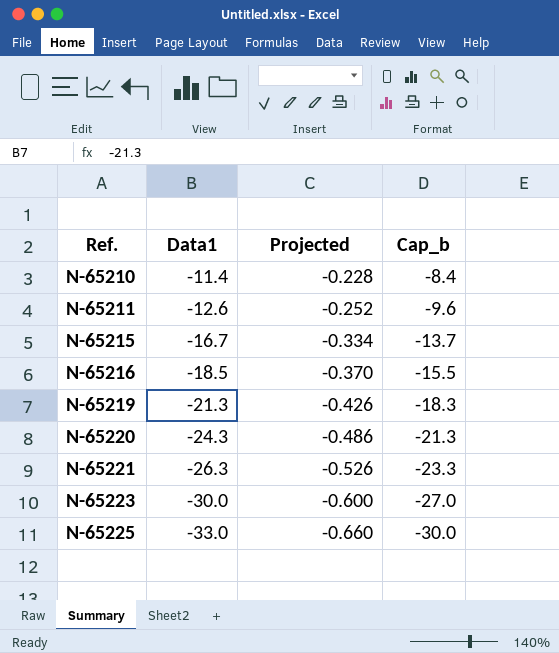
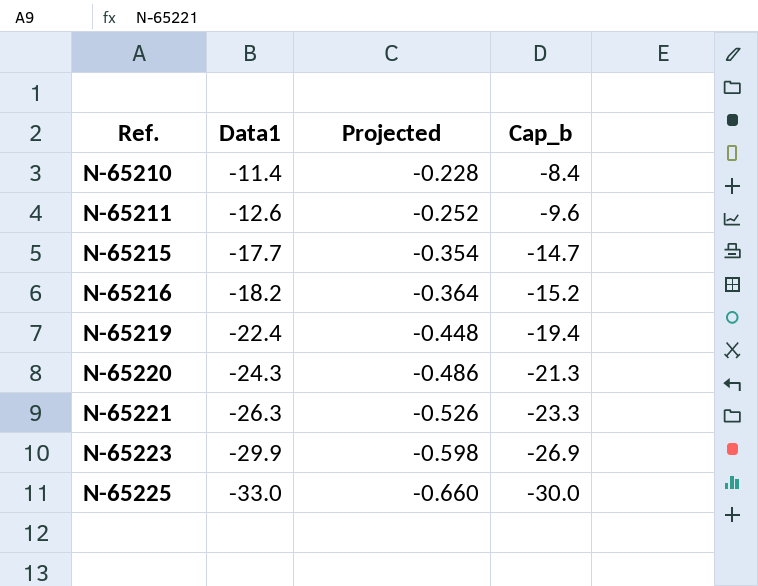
N-65215 | Data1: -16.7 -> -17.7
N-65215 | Projected: -0.334 -> -0.354
N-65215 | Cap_b: -13.7 -> -14.7
N-65216 | Data1: -18.5 -> -18.2
N-65216 | Projected: -0.370 -> -0.364
N-65216 | Cap_b: -15.5 -> -15.2
N-65219 | Data1: -21.3 -> -22.4
N-65219 | Projected: -0.426 -> -0.448
N-65219 | Cap_b: -18.3 -> -19.4
N-65223 | Data1: -30.0 -> -29.9
N-65223 | Projected: -0.600 -> -0.598
N-65223 | Cap_b: -27.0 -> -26.9

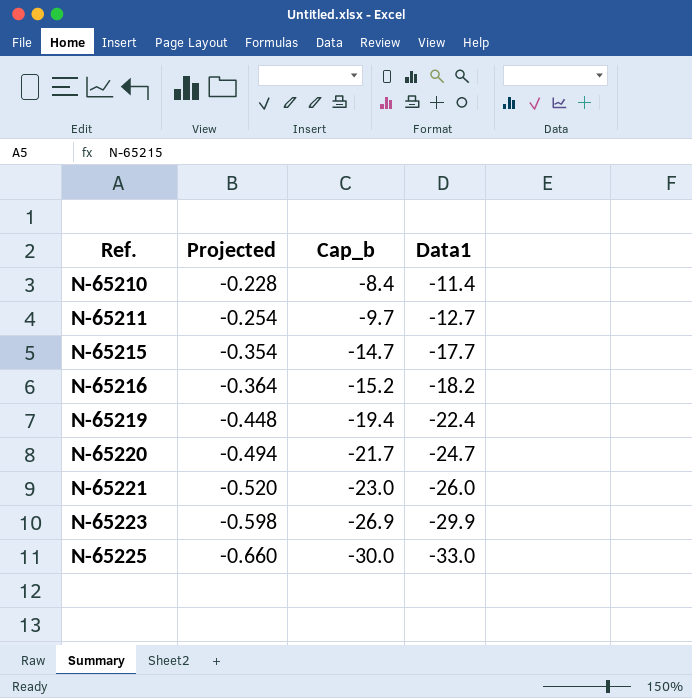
column Data1 | position: 2 -> 4
N-65211 | Projected: -0.252 -> -0.254
N-65211 | Cap_b: -9.6 -> -9.7
N-65211 | Data1: -12.6 -> -12.7
N-65220 | Projected: -0.486 -> -0.494
N-65220 | Cap_b: -21.3 -> -21.7
N-65220 | Data1: -24.3 -> -24.7
N-65221 | Projected: -0.526 -> -0.520
N-65221 | Cap_b: -23.3 -> -23.0
N-65221 | Data1: -26.3 -> -26.0

